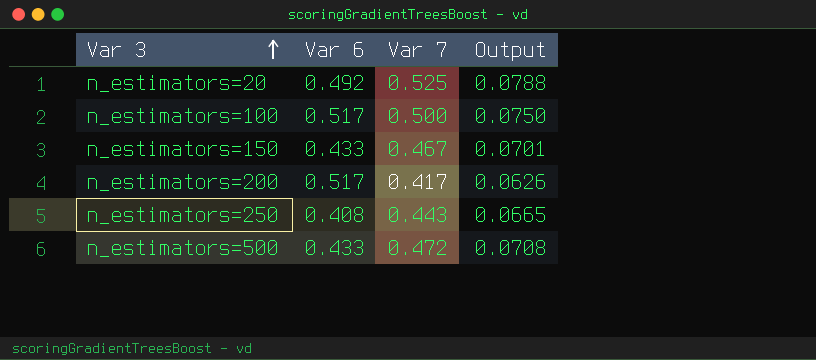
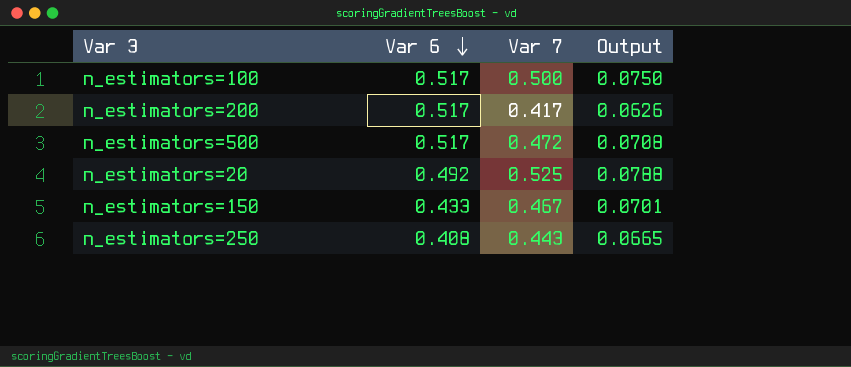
row order: Var 3 ascending -> Var 6 descending
n_estimators=500 | Var 6: 0.433 -> 0.517

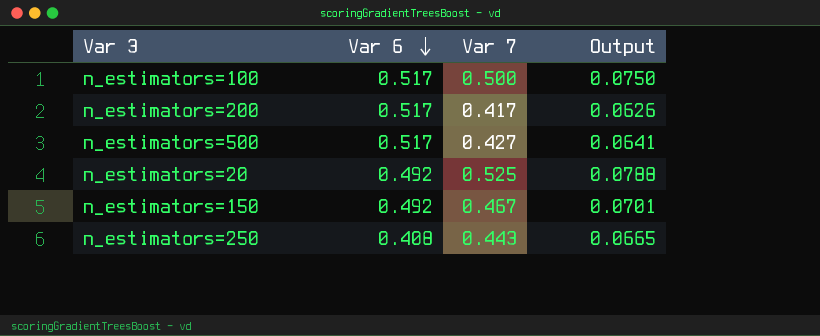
n_estimators=500 | Var 7: 0.472 -> 0.427
n_estimators=500 | Output: 0.0708 -> 0.0641
n_estimators=150 | Var 6: 0.433 -> 0.492

